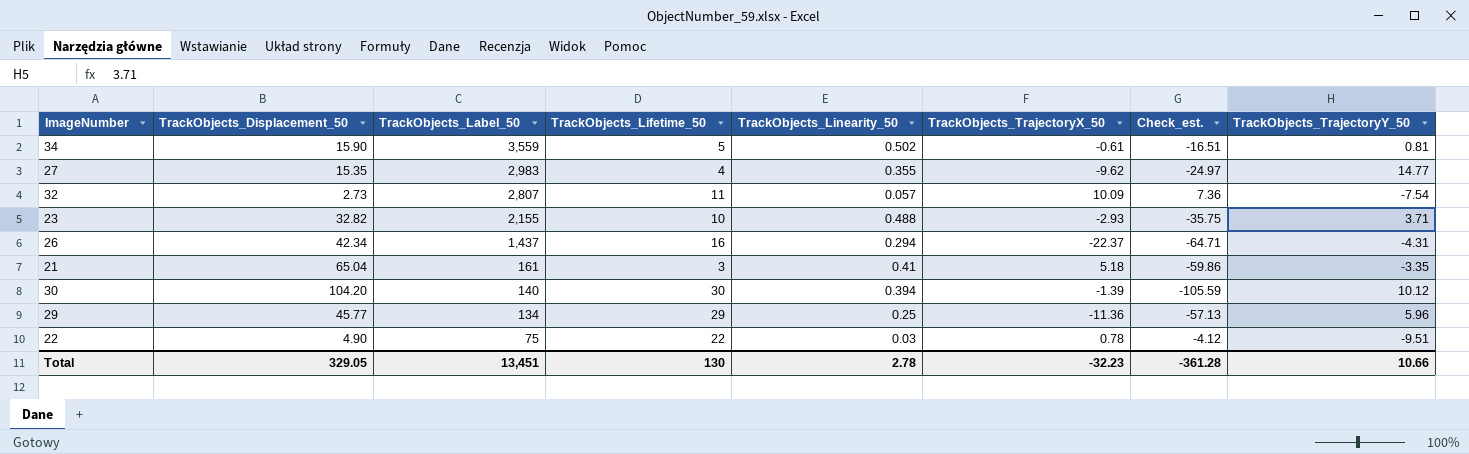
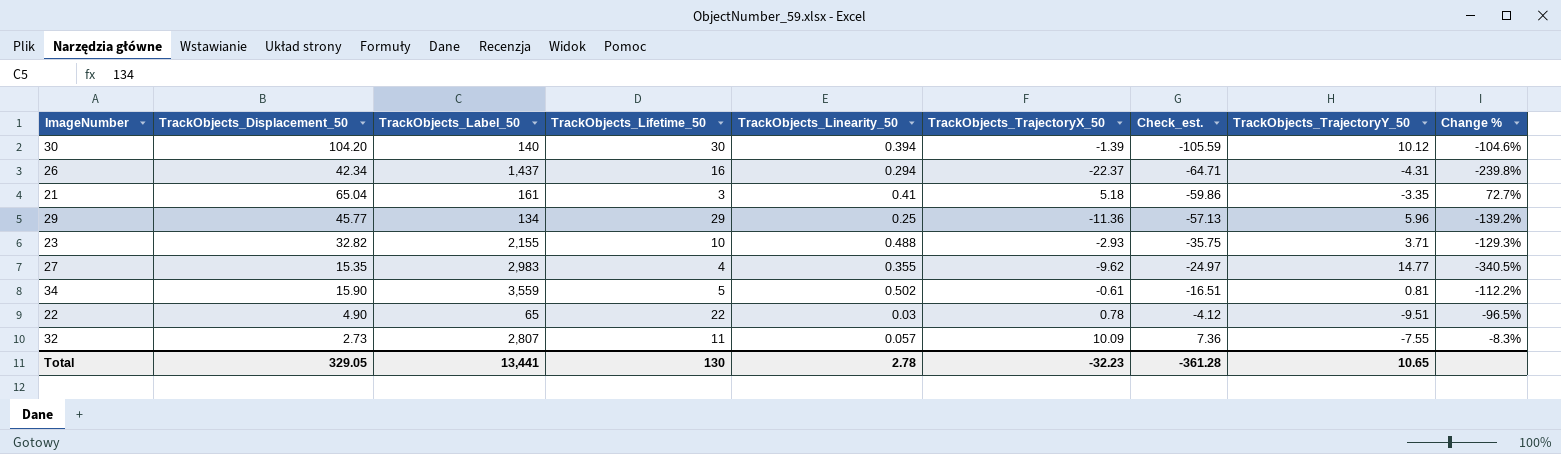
row order: TrackObjects_Label_50 descending -> Check_est. ascending
column Change % | formula: none -> ([TrackObjects_TrajectoryX_50] - [TrackObjects_Lifetime_50]) / [TrackObjects_Lifetime_50]
22 | TrackObjects_Label_50: 75 -> 65
32 | TrackObjects_TrajectoryY_50: -7.54 -> -7.55
Total | TrackObjects_Label_50: 13,451 -> 13,441
Total | TrackObjects_TrajectoryY_50: 10.66 -> 10.65

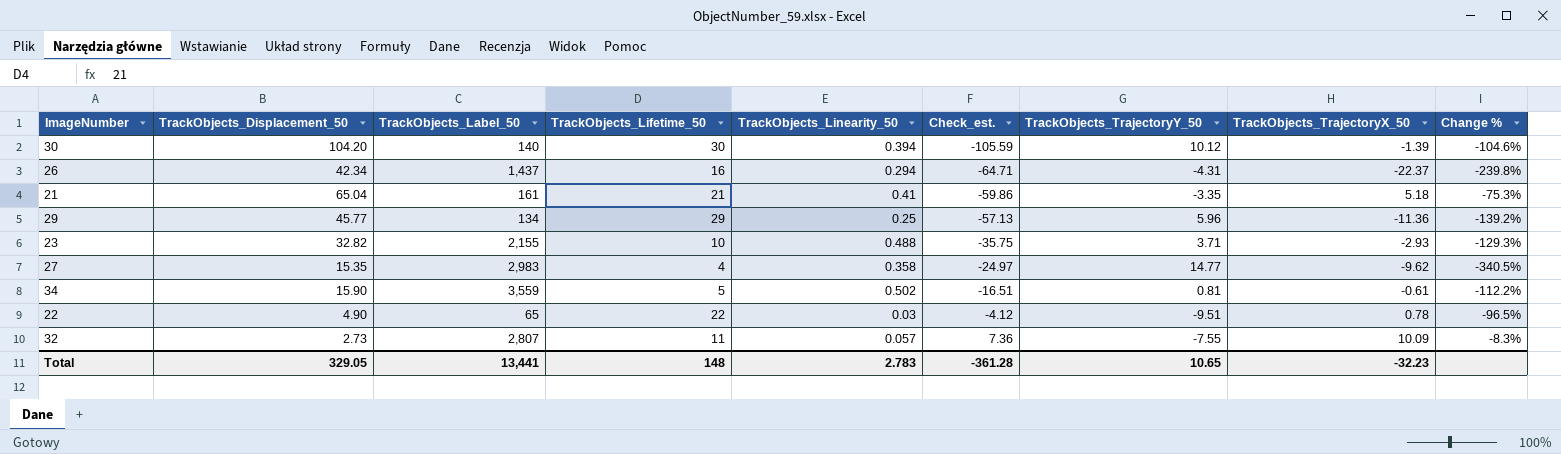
column TrackObjects_TrajectoryX_50 | position: 6 -> 8
21 | TrackObjects_Lifetime_50: 3 -> 21
21 | Change %: 72.7% -> -75.3%
27 | TrackObjects_Linearity_50: 0.355 -> 0.358
Total | TrackObjects_Lifetime_50: 130 -> 148
Total | TrackObjects_Linearity_50: 2.78 -> 2.783

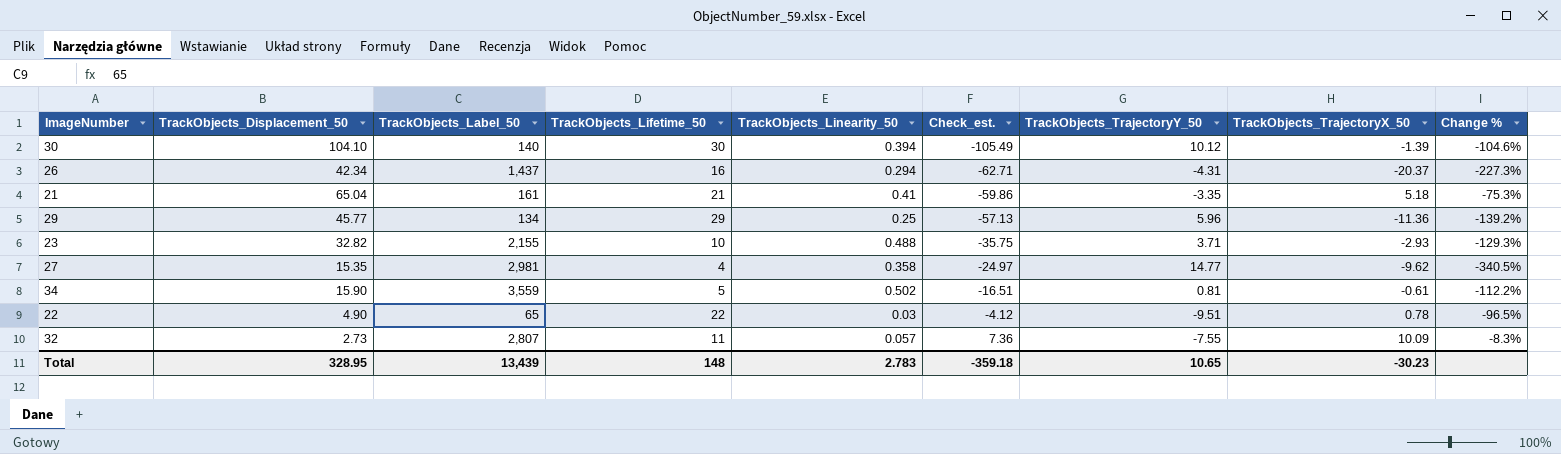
30 | TrackObjects_Displacement_50: 104.20 -> 104.10
30 | Check_est.: -105.59 -> -105.49
26 | Check_est.: -64.71 -> -62.71
26 | TrackObjects_TrajectoryX_50: -22.37 -> -20.37
26 | Change %: -239.8% -> -227.3%
27 | TrackObjects_Label_50: 2,983 -> 2,981
Total | TrackObjects_Displacement_50: 329.05 -> 328.95
Total | TrackObjects_Label_50: 13,441 -> 13,439
Total | Check_est.: -361.28 -> -359.18
Total | TrackObjects_TrajectoryX_50: -32.23 -> -30.23

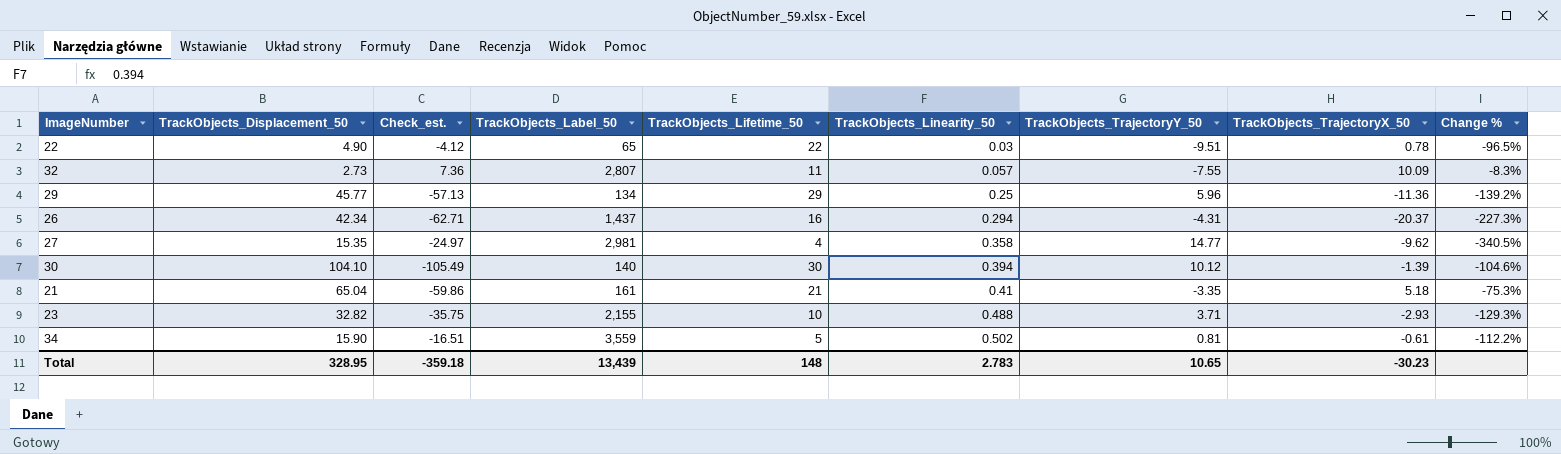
row order: Check_est. ascending -> TrackObjects_Linearity_50 ascending
column Check_est. | position: 6 -> 3

